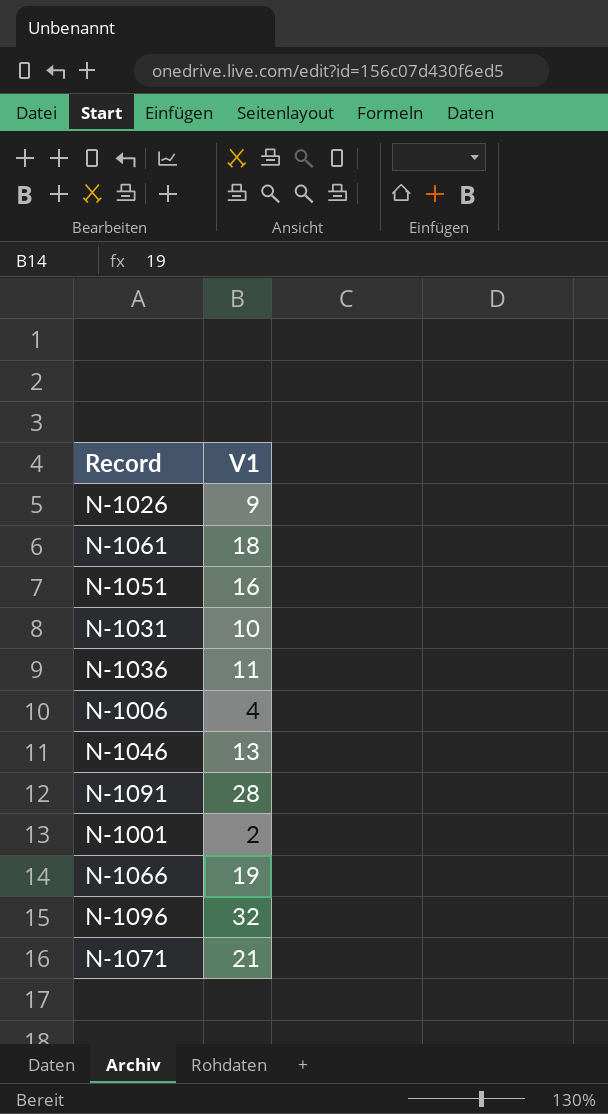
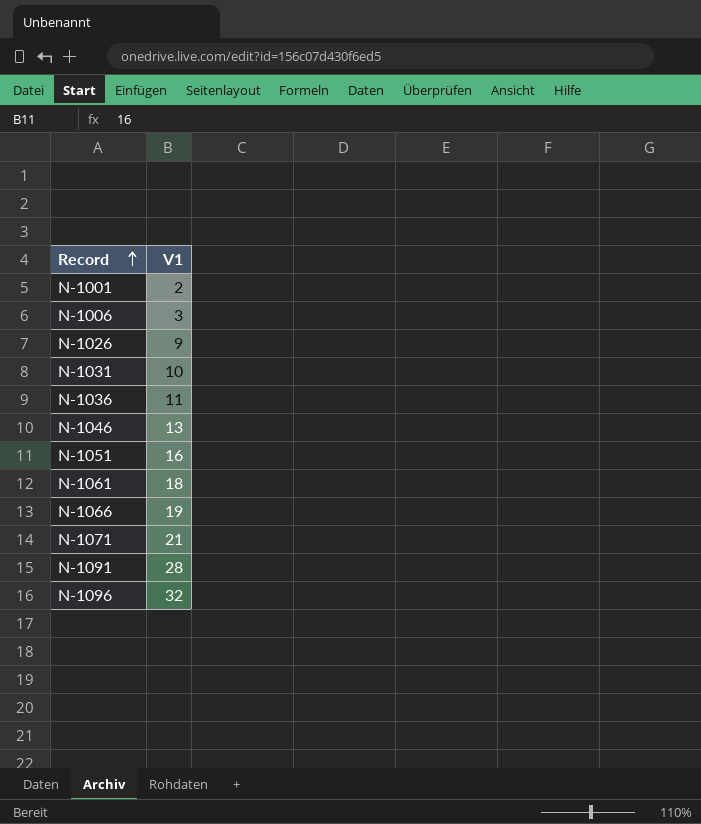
row order: none -> Record ascending
N-1006 | V1: 4 -> 3

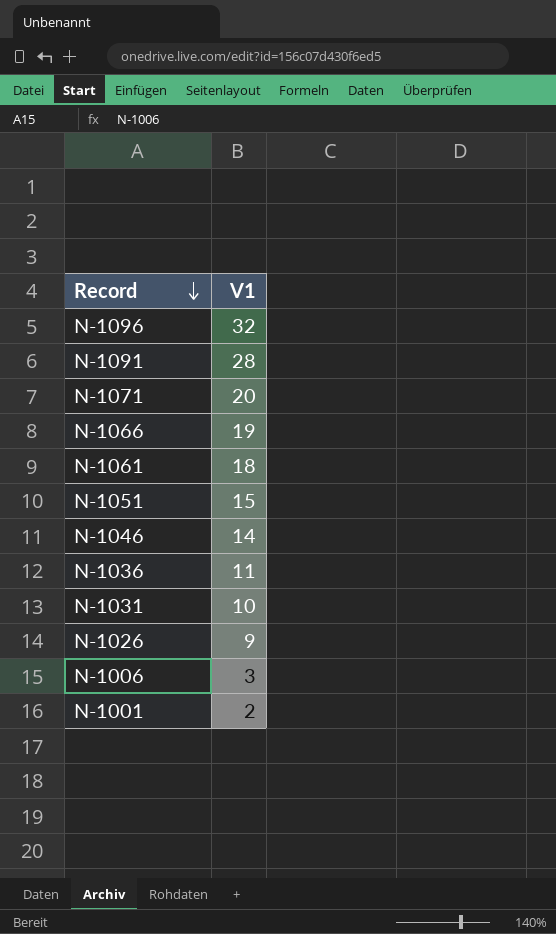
row order: Record ascending -> Record descending
N-1071 | V1: 21 -> 20
N-1051 | V1: 16 -> 15
N-1046 | V1: 13 -> 14

